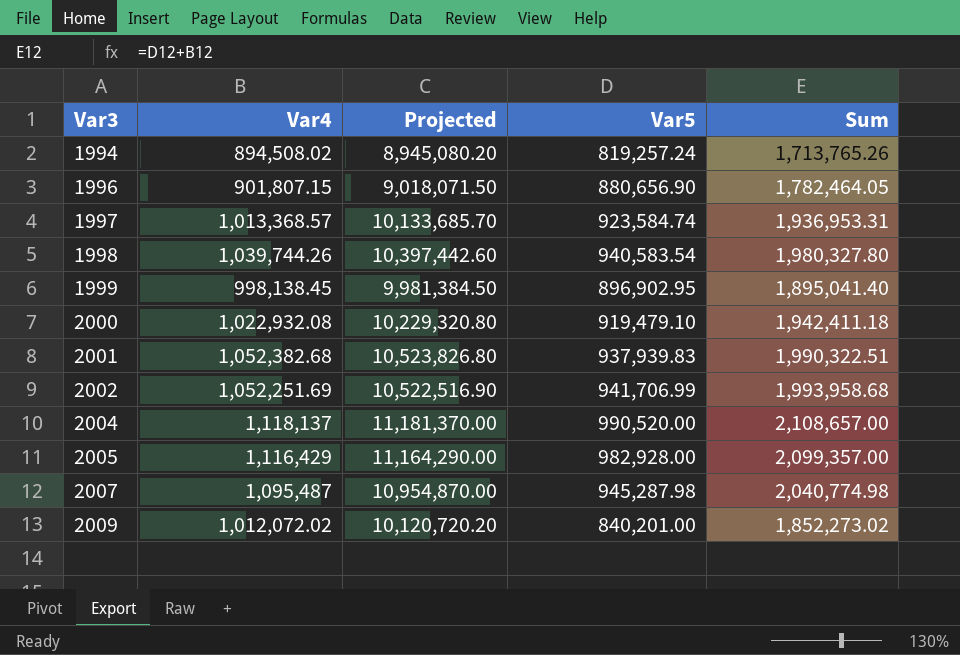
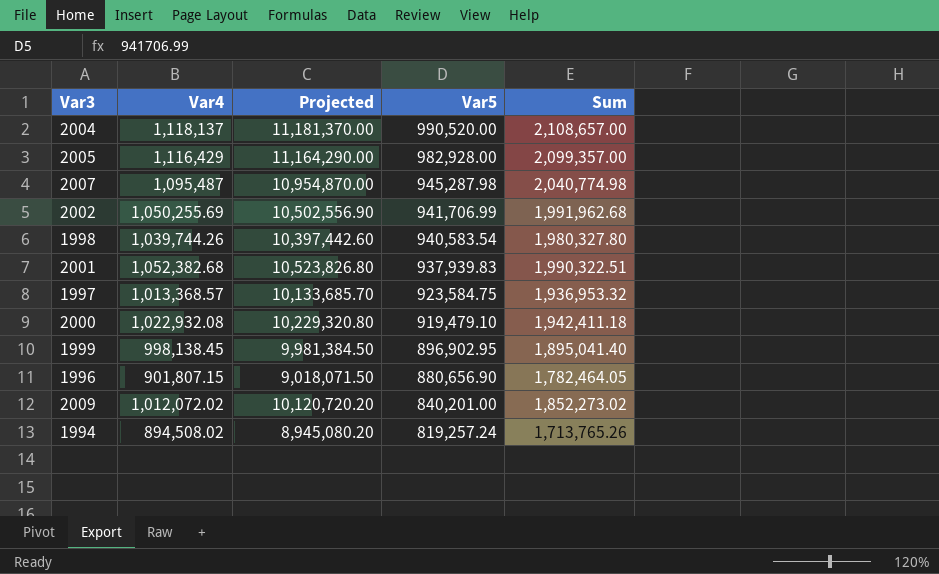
row order: Var3 ascending -> Var5 descending
2002 | Var4: 1,052,251.69 -> 1,050,255.69
2002 | Projected: 10,522,516.90 -> 10,502,556.90
2002 | Sum: 1,993,958.68 -> 1,991,962.68
1997 | Var5: 923,584.74 -> 923,584.75
1997 | Sum: 1,936,953.31 -> 1,936,953.32

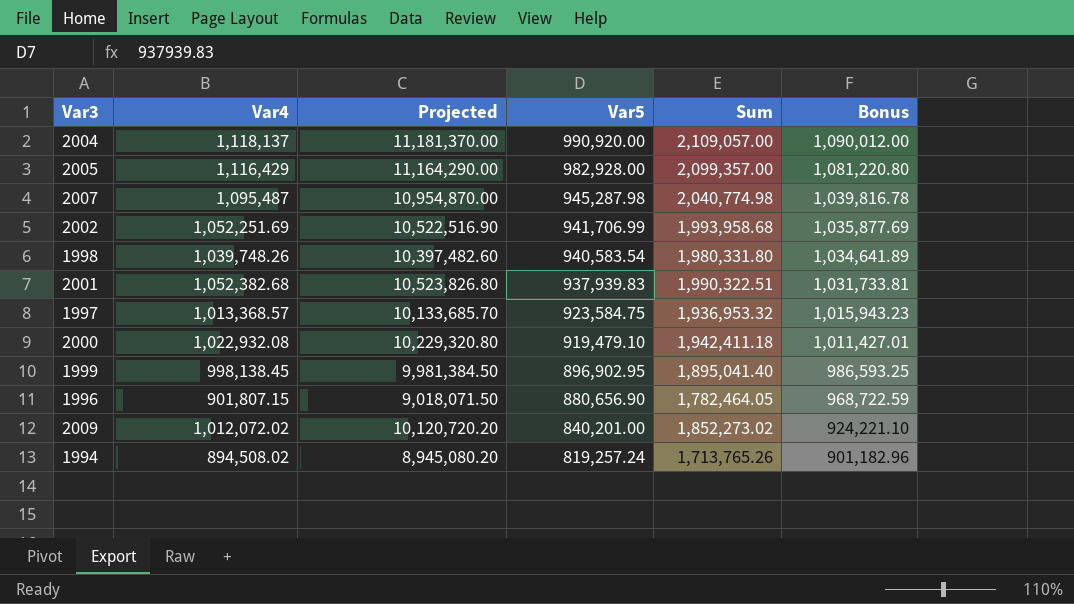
column Bonus | formula: none -> [Var5] * 1.1
2004 | Var5: 990,520.00 -> 990,920.00
2004 | Sum: 2,108,657.00 -> 2,109,057.00
2002 | Var4: 1,050,255.69 -> 1,052,251.69
2002 | Projected: 10,502,556.90 -> 10,522,516.90
2002 | Sum: 1,991,962.68 -> 1,993,958.68
1998 | Var4: 1,039,744.26 -> 1,039,748.26
1998 | Projected: 10,397,442.60 -> 10,397,482.60
1998 | Sum: 1,980,327.80 -> 1,980,331.80

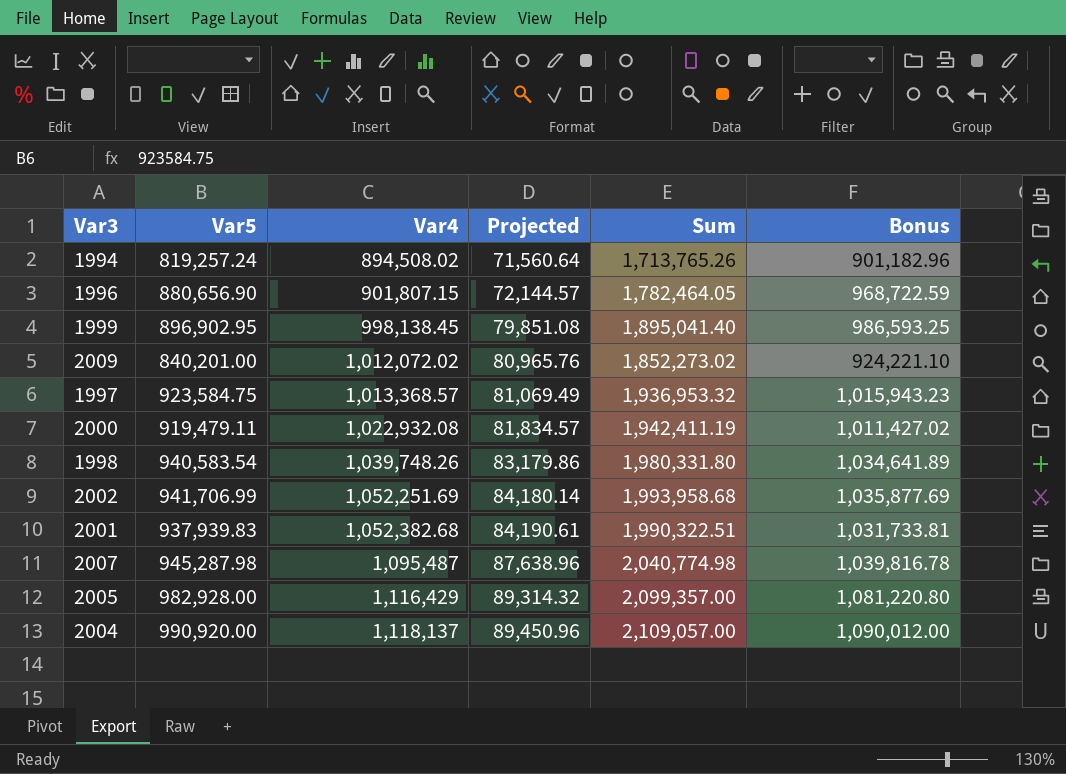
row order: Var5 descending -> Var4 ascending
column Var5 | position: 4 -> 2
column Projected | formula: [Var4] * 10 -> [Var4] * 0.08
2000 | Var5: 919,479.10 -> 919,479.11
2000 | Sum: 1,942,411.18 -> 1,942,411.19
2000 | Bonus: 1,011,427.01 -> 1,011,427.02

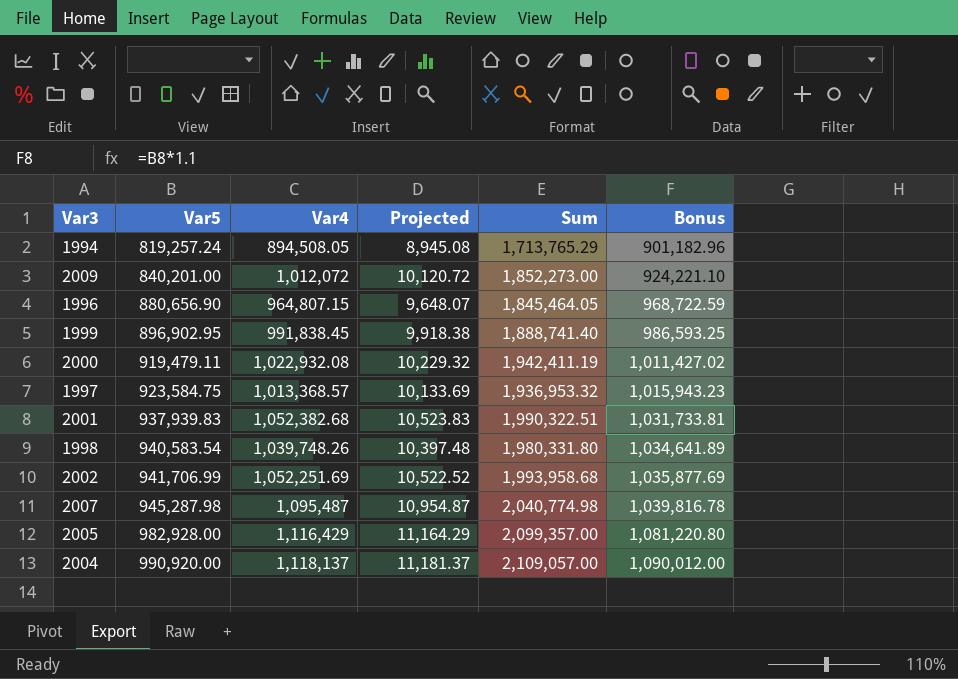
row order: Var4 ascending -> Var5 ascending
column Projected | formula: [Var4] * 0.08 -> [Var4] * 0.01
1994 | Var4: 894,508.02 -> 894,508.05
1994 | Sum: 1,713,765.26 -> 1,713,765.29
2009 | Var4: 1,012,072.02 -> 1,012,072
2009 | Sum: 1,852,273.02 -> 1,852,273.00
1996 | Var4: 901,807.15 -> 964,807.15
1996 | Sum: 1,782,464.05 -> 1,845,464.05
1999 | Var4: 998,138.45 -> 991,838.45
1999 | Sum: 1,895,041.40 -> 1,888,741.40

